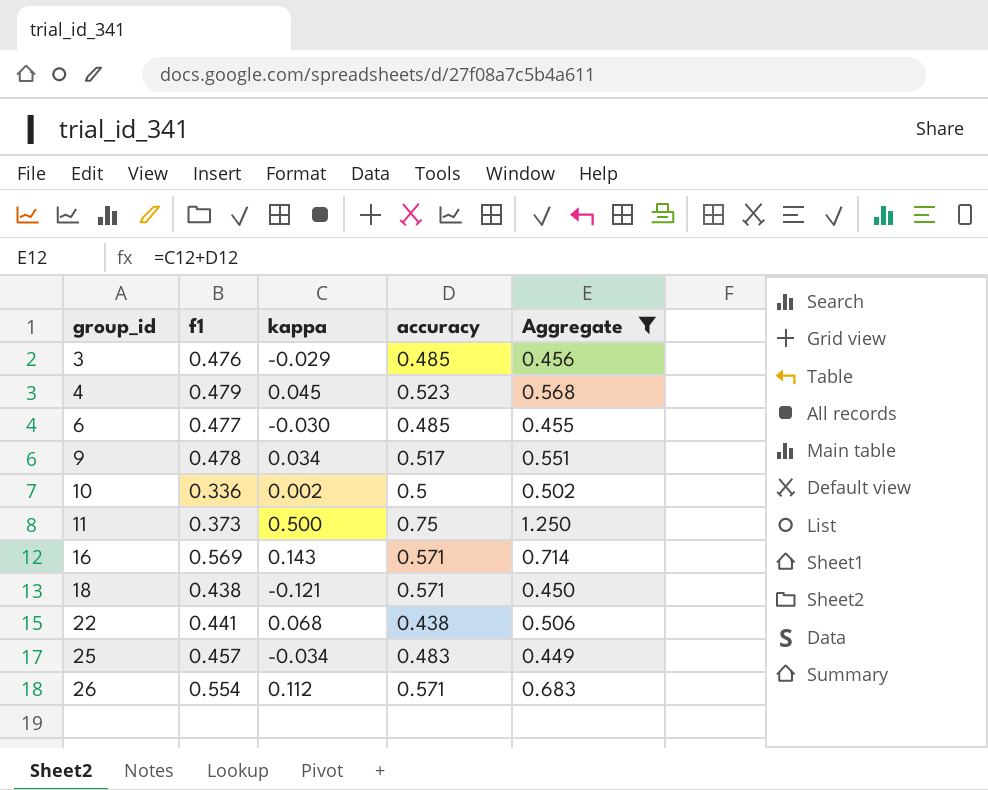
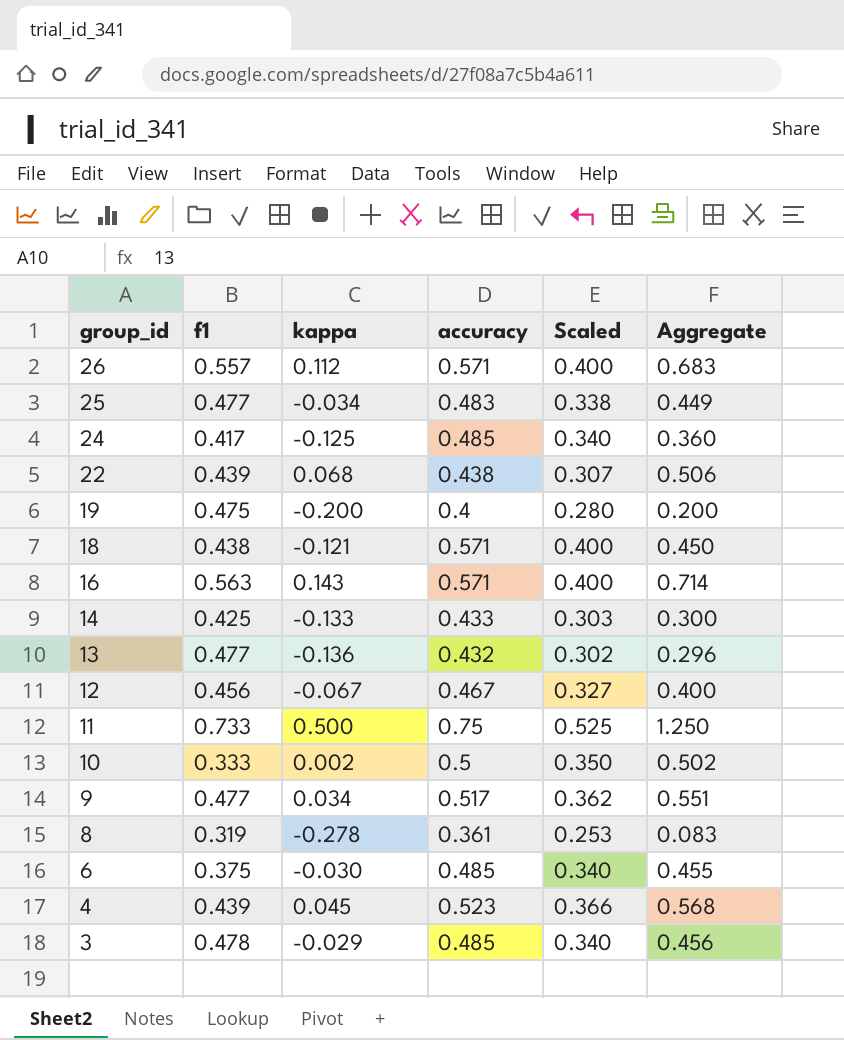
filter: Aggregate >= 0.449 -> none
row order: group_id ascending -> group_id descending
column Scaled | formula: none -> [accuracy] * 0.7
26 | f1: 0.554 -> 0.557
25 | f1: 0.457 -> 0.477
22 | f1: 0.441 -> 0.439
16 | f1: 0.569 -> 0.563
11 | f1: 0.373 -> 0.733
10 | f1: 0.336 -> 0.333
9 | f1: 0.478 -> 0.477
6 | f1: 0.477 -> 0.375
4 | f1: 0.479 -> 0.439
3 | f1: 0.476 -> 0.478

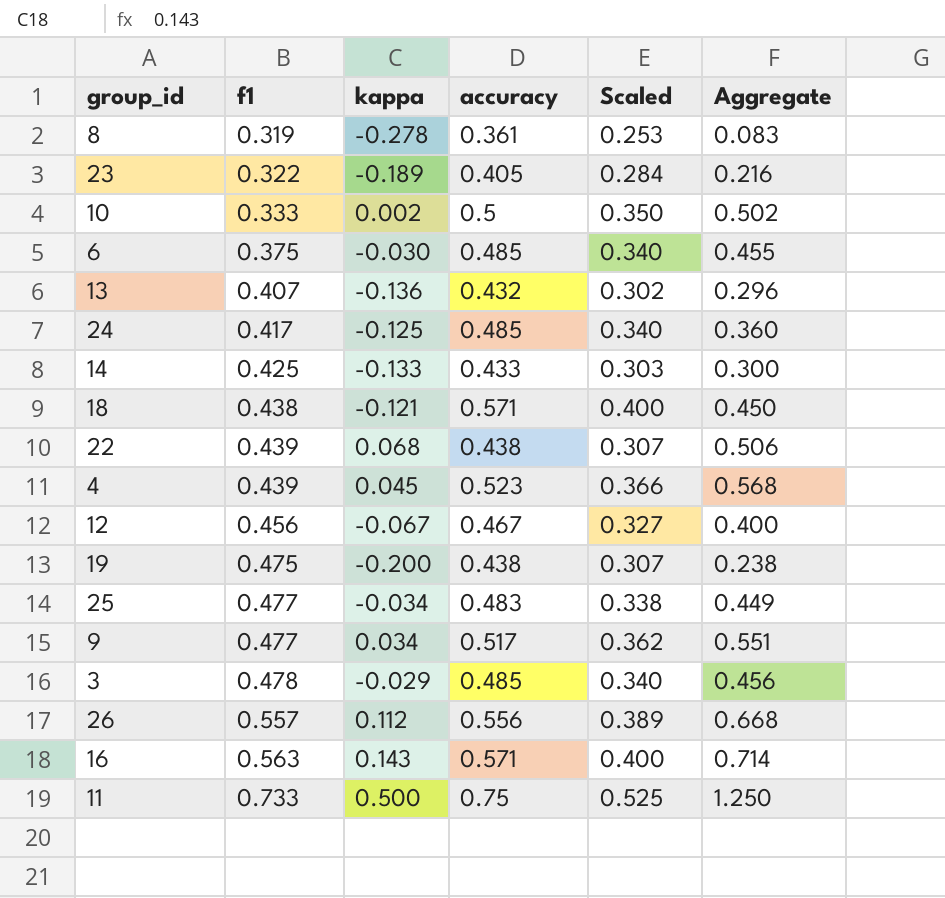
row order: group_id descending -> f1 ascending
row 23: none -> 0.322 | -0.189 | 0.405 | 0.284 | 0.216
13 | f1: 0.477 -> 0.407
19 | accuracy: 0.4 -> 0.438
19 | Scaled: 0.280 -> 0.307
19 | Aggregate: 0.200 -> 0.238
26 | accuracy: 0.571 -> 0.556
26 | Scaled: 0.400 -> 0.389
26 | Aggregate: 0.683 -> 0.668

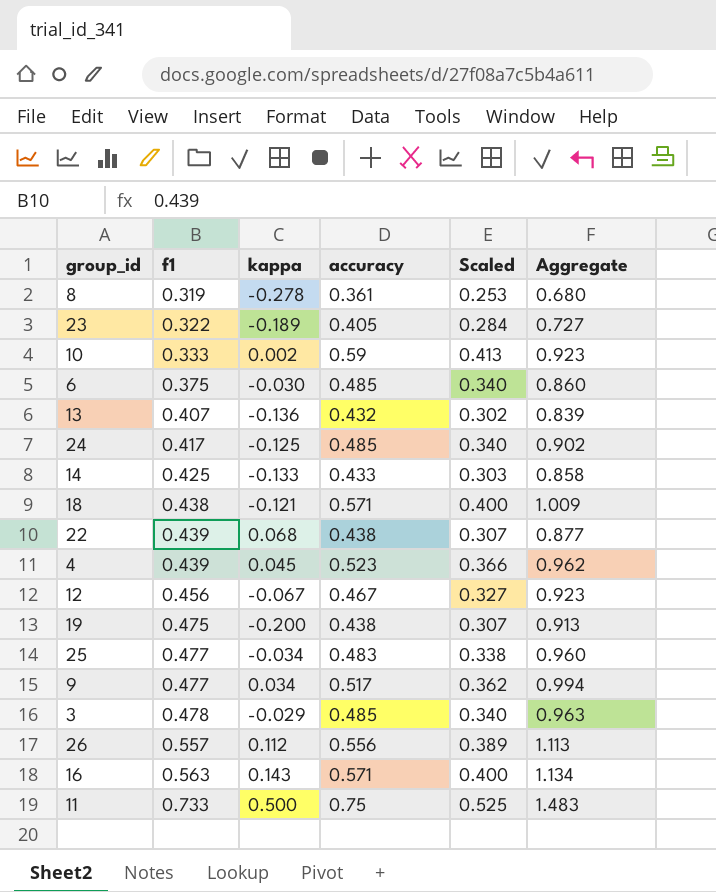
column Aggregate | formula: [kappa] + [accuracy] -> [f1] + [accuracy]
10 | accuracy: 0.5 -> 0.59
10 | Scaled: 0.350 -> 0.413

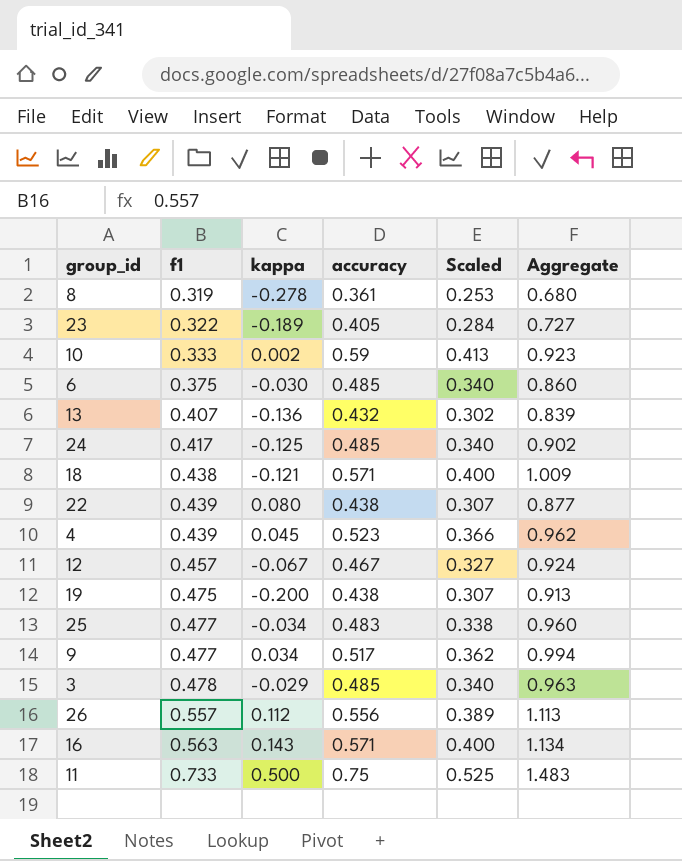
row 14: 0.425 | -0.133 | 0.433 | 0.303 | 0.858 -> none
22 | kappa: 0.068 -> 0.080
12 | f1: 0.456 -> 0.457
12 | Aggregate: 0.923 -> 0.924

